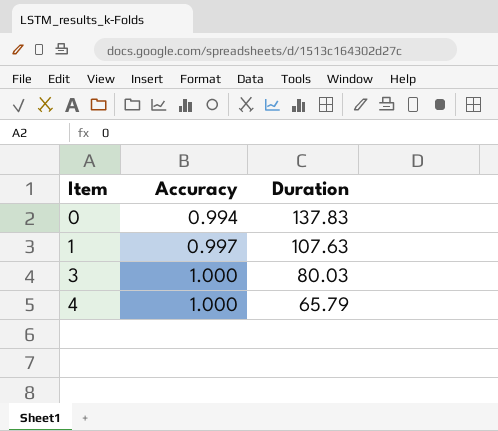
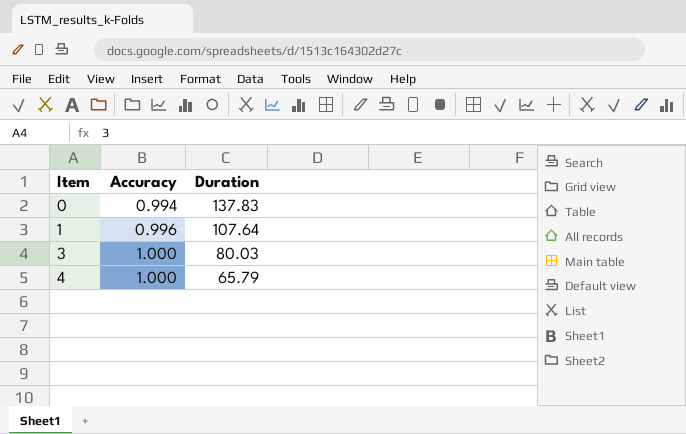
1 | Accuracy: 0.997 -> 0.996
1 | Duration: 107.63 -> 107.64

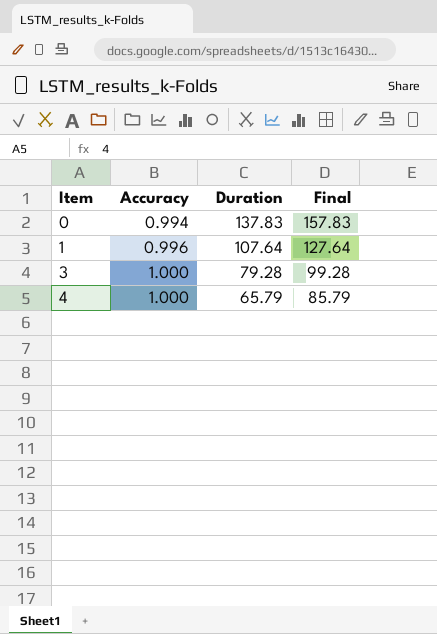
column Final | formula: none -> [Duration] + 20
3 | Duration: 80.03 -> 79.28

